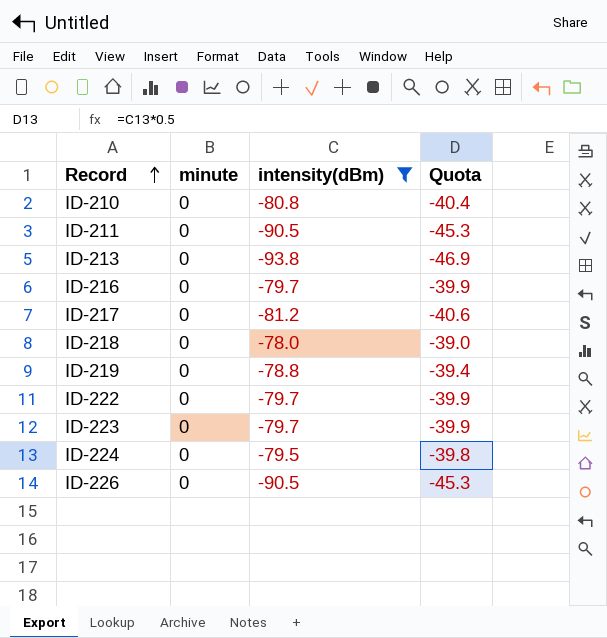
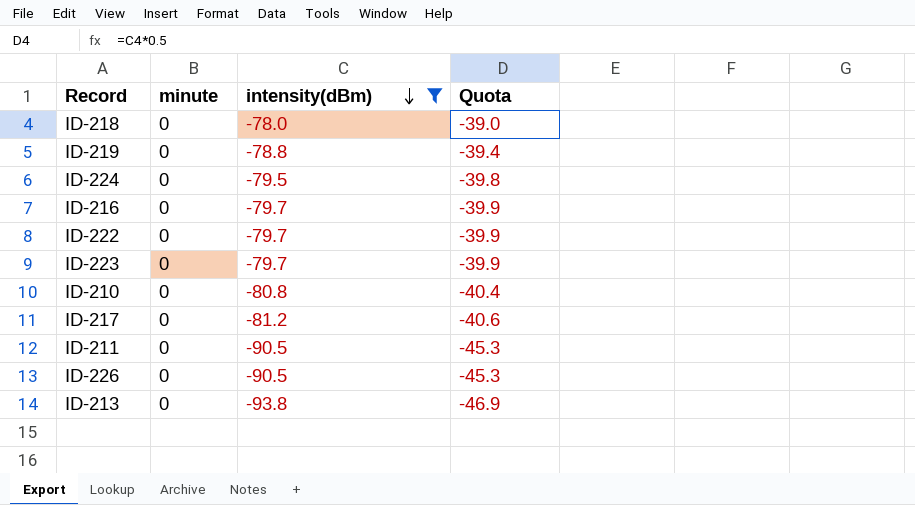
row order: Record ascending -> intensity(dBm) descending

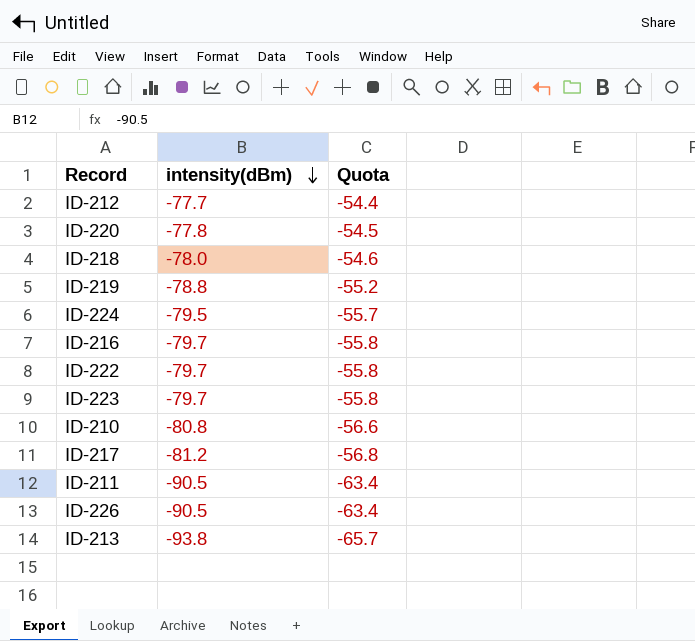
filter: intensity(dBm) <= -78.0 -> none
column minute | position: 2 -> none
column Quota | formula: [intensity(dBm)] * 0.5 -> [intensity(dBm)] * 0.7

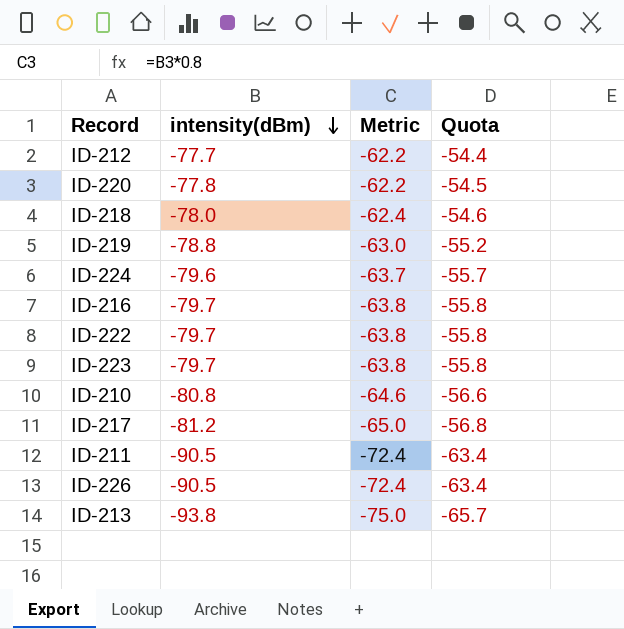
column Metric | formula: none -> [intensity(dBm)] * 0.8
ID-224 | intensity(dBm): -79.5 -> -79.6

